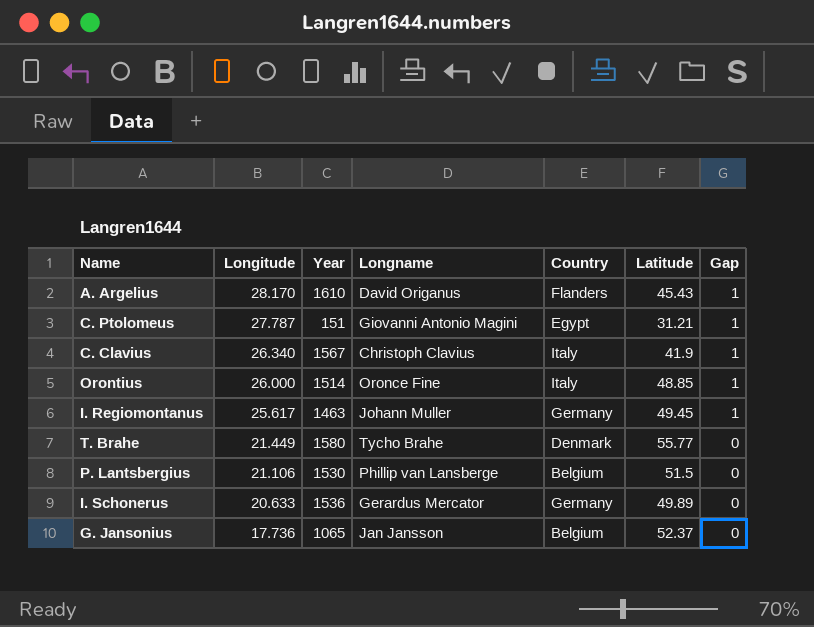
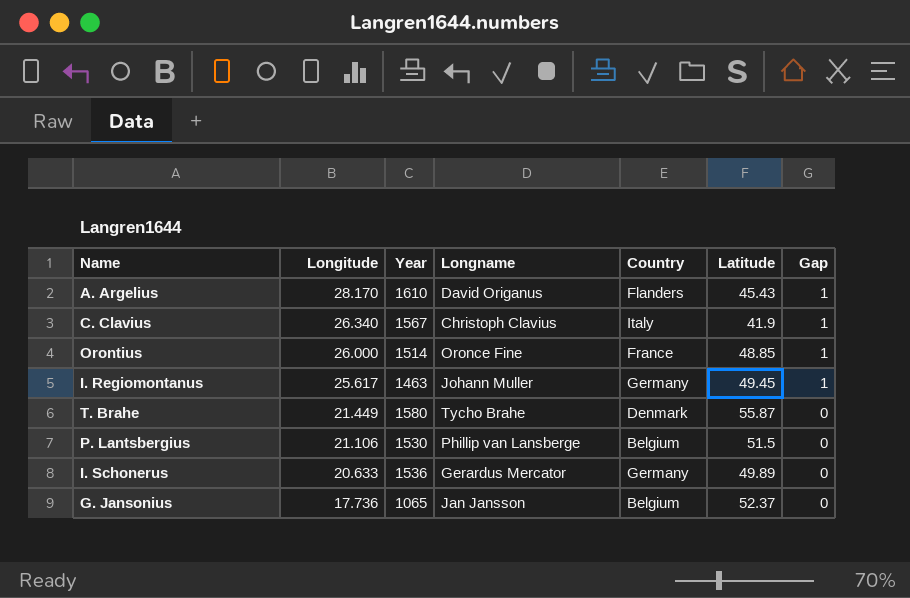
row C. Ptolomeus: 27.787 | 151 | Giovanni Antonio Magini | Egypt | 31.21 | 1 -> none
Orontius | Country: Italy -> France
T. Brahe | Latitude: 55.77 -> 55.87

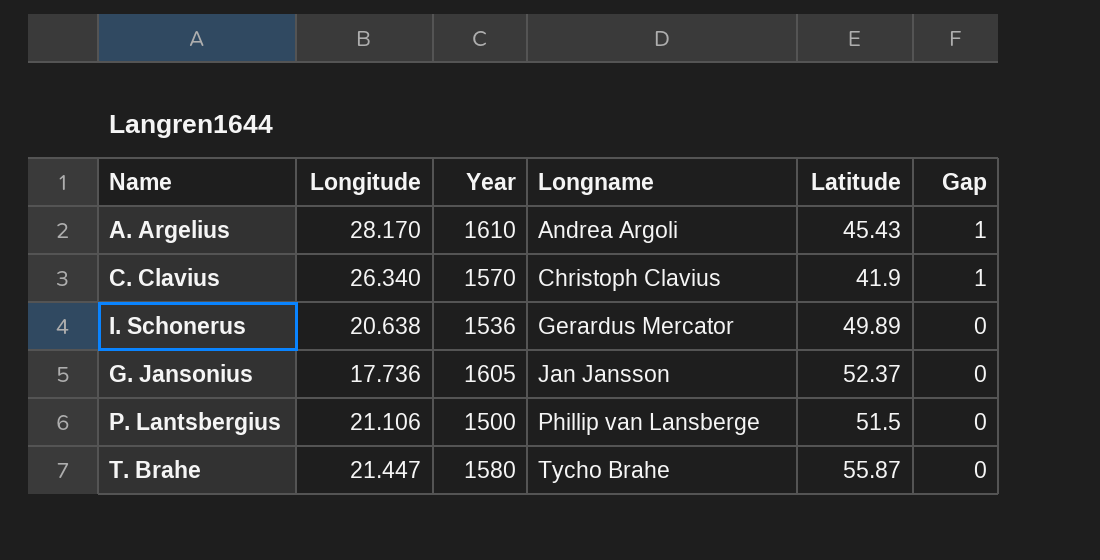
row order: Longitude descending -> Longname ascending
column Country | position: 5 -> none
row Orontius: 26.000 | 1514 | Oronce Fine | France | 48.85 | 1 -> none
row I. Regiomontanus: 25.617 | 1463 | Johann Muller | Germany | 49.45 | 1 -> none
A. Argelius | Longname: David Origanus -> Andrea Argoli
C. Clavius | Year: 1567 -> 1570
I. Schonerus | Longitude: 20.633 -> 20.638
G. Jansonius | Year: 1065 -> 1605
P. Lantsbergius | Year: 1530 -> 1500
T. Brahe | Longitude: 21.449 -> 21.447

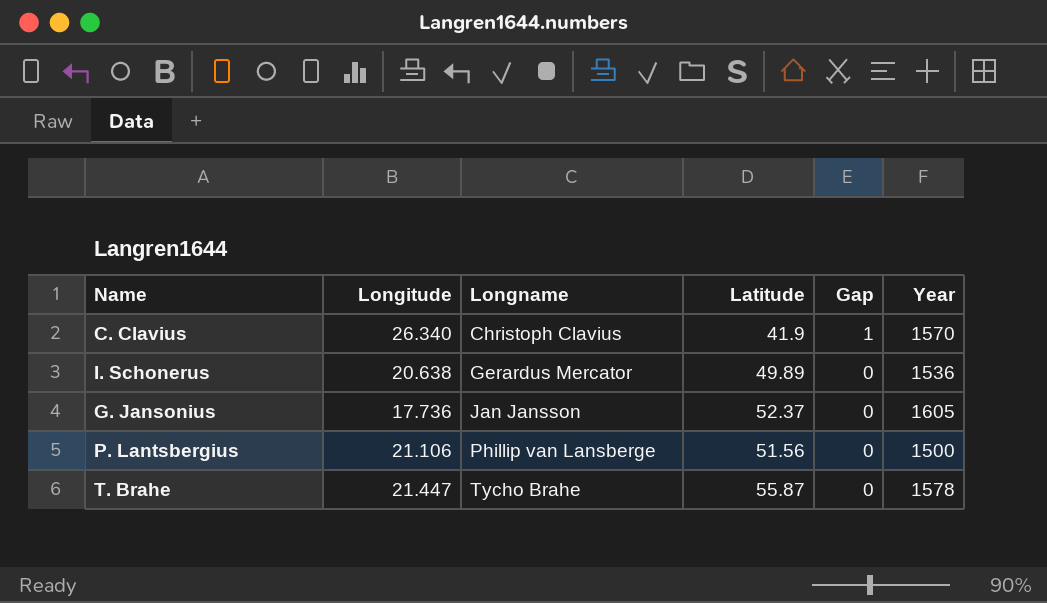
column Year | position: 3 -> 6
row A. Argelius: 28.170 | 1610 | Andrea Argoli | 45.43 | 1 -> none
P. Lantsbergius | Latitude: 51.5 -> 51.56
T. Brahe | Year: 1580 -> 1578

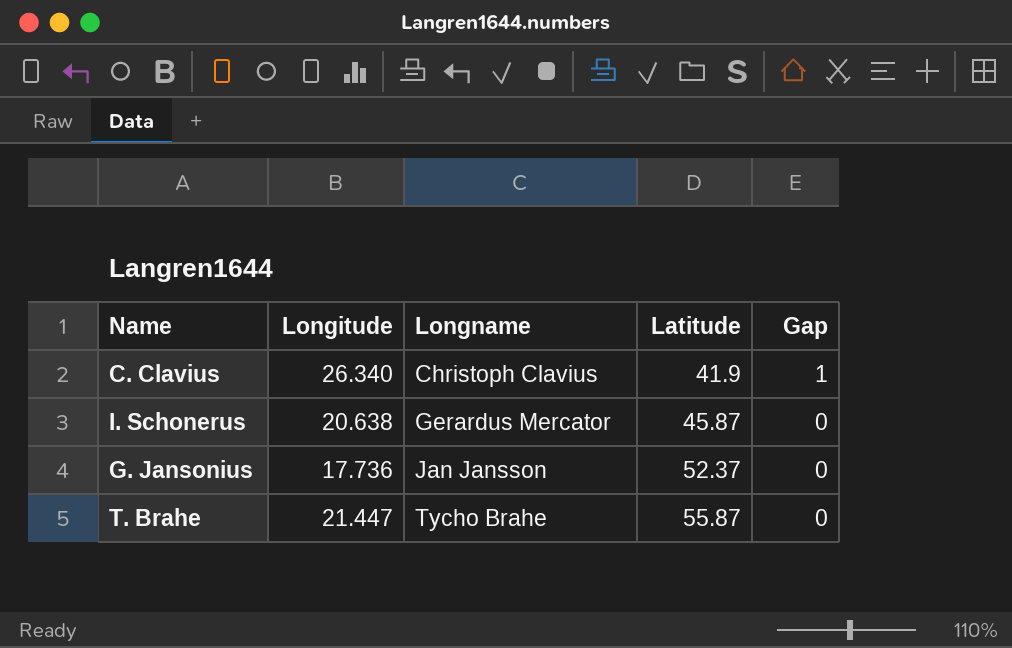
column Year | position: 6 -> none
row P. Lantsbergius: 21.106 | Phillip van Lansberge | 51.56 | 0 | 1500 -> none
I. Schonerus | Latitude: 49.89 -> 45.87

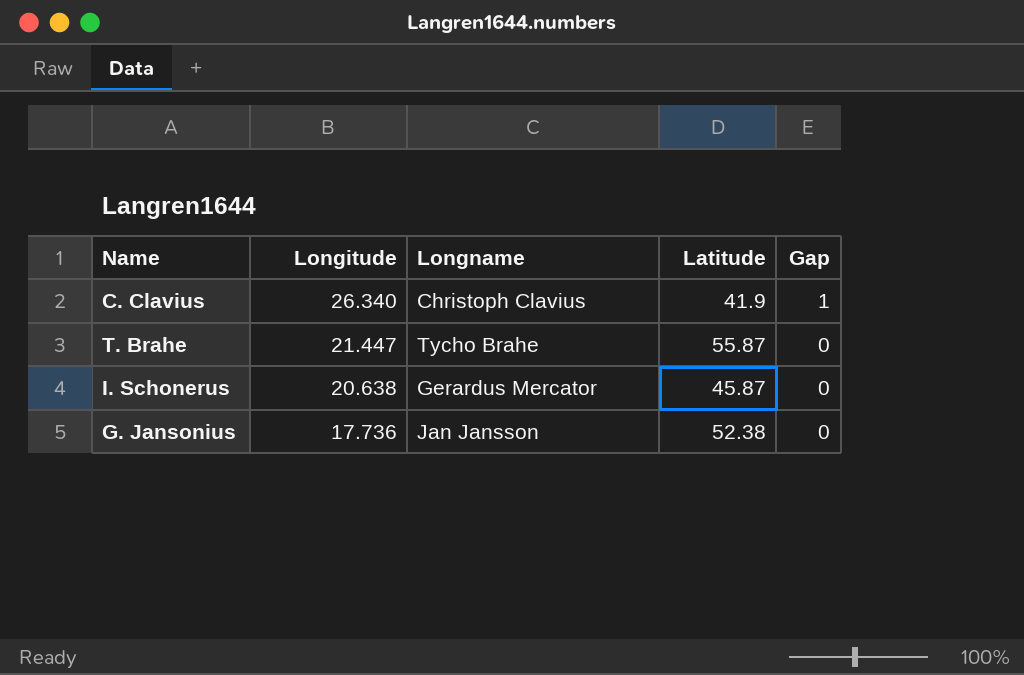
row order: Longname ascending -> Longitude descending
G. Jansonius | Latitude: 52.37 -> 52.38

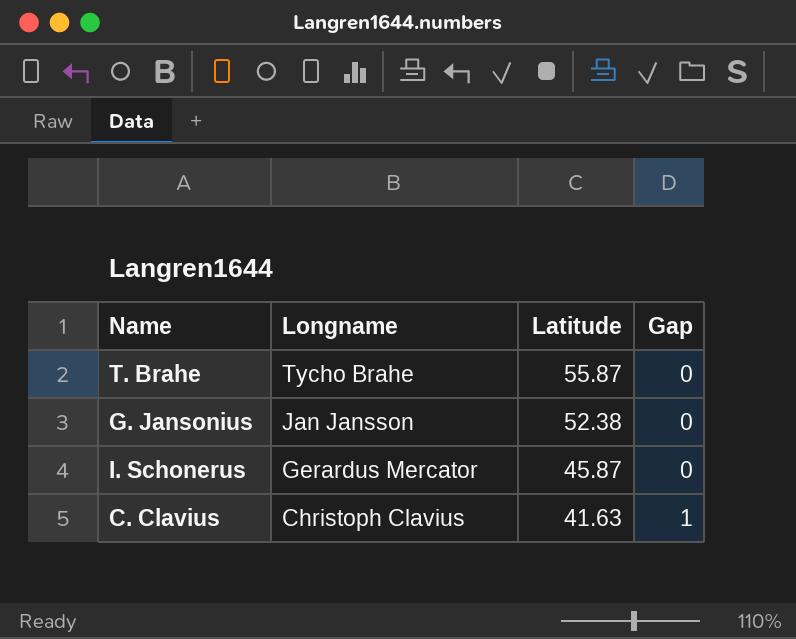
row order: Longitude descending -> Longname descending
column Longitude | position: 2 -> none
C. Clavius | Latitude: 41.9 -> 41.63

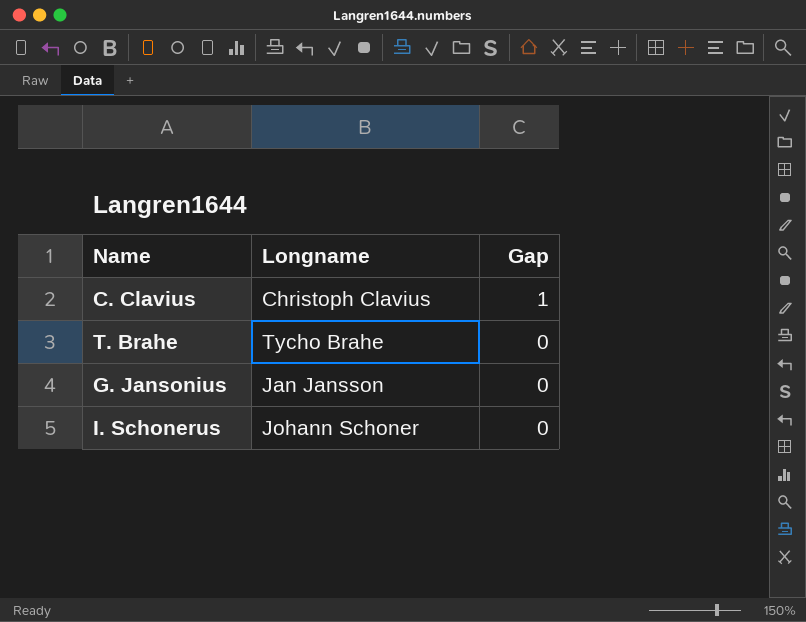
row order: Longname descending -> Gap descending
column Latitude | position: 3 -> none
I. Schonerus | Longname: Gerardus Mercator -> Johann Schoner

